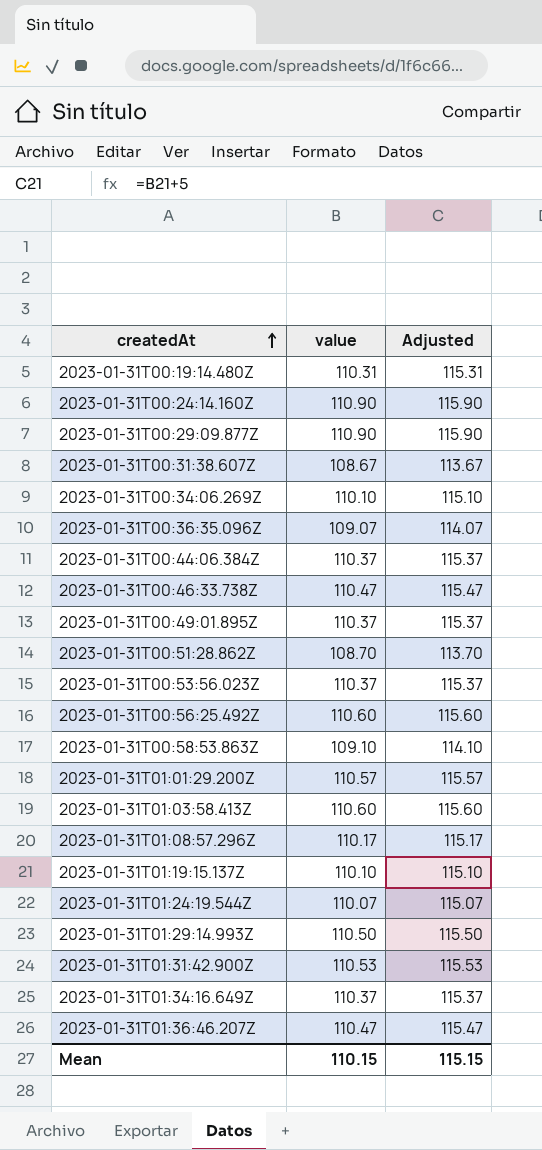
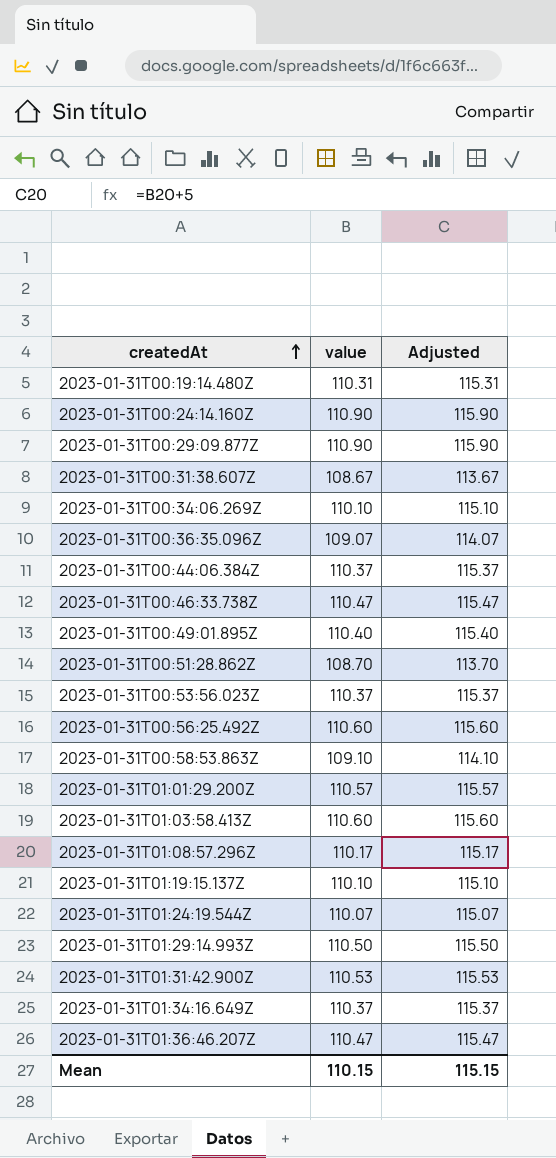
2023-01-31T00:49:01.895Z | value: 110.37 -> 110.40
2023-01-31T00:49:01.895Z | Adjusted: 115.37 -> 115.40

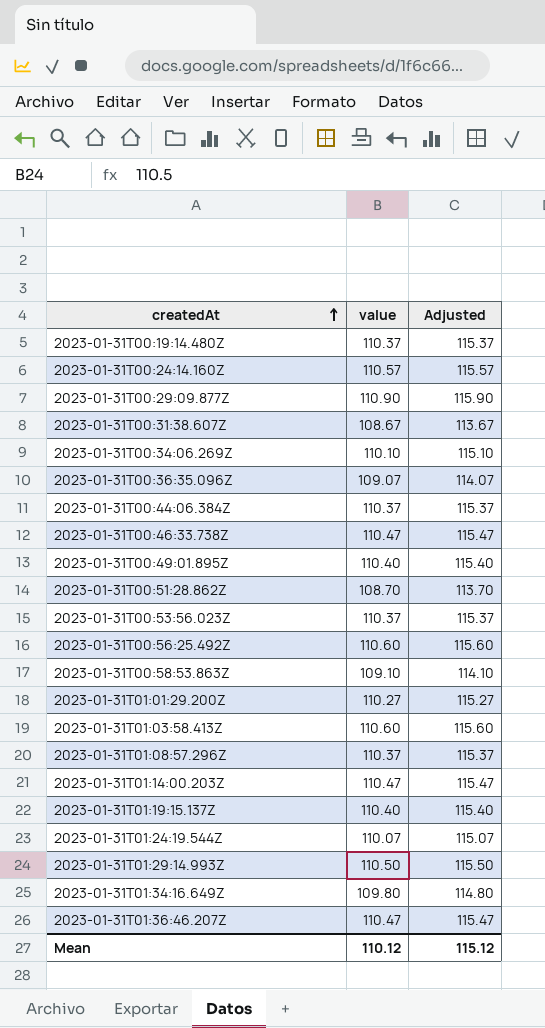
row 2023-01-31T01:31:42.900Z: 110.53 | 115.53 -> none
2023-01-31T00:19:14.480Z | value: 110.31 -> 110.37
2023-01-31T00:19:14.480Z | Adjusted: 115.31 -> 115.37
2023-01-31T00:24:14.160Z | value: 110.90 -> 110.57
2023-01-31T00:24:14.160Z | Adjusted: 115.90 -> 115.57
2023-01-31T01:01:29.200Z | value: 110.57 -> 110.27
2023-01-31T01:01:29.200Z | Adjusted: 115.57 -> 115.27
2023-01-31T01:08:57.296Z | value: 110.17 -> 110.37
2023-01-31T01:08:57.296Z | Adjusted: 115.17 -> 115.37
row 2023-01-31T01:14:00.203Z: none -> 110.47 | 115.47
2023-01-31T01:19:15.137Z | value: 110.10 -> 110.40
2023-01-31T01:19:15.137Z | Adjusted: 115.10 -> 115.40
2023-01-31T01:34:16.649Z | value: 110.37 -> 109.80
2023-01-31T01:34:16.649Z | Adjusted: 115.37 -> 114.80
Mean | value: 110.15 -> 110.12
Mean | Adjusted: 115.15 -> 115.12

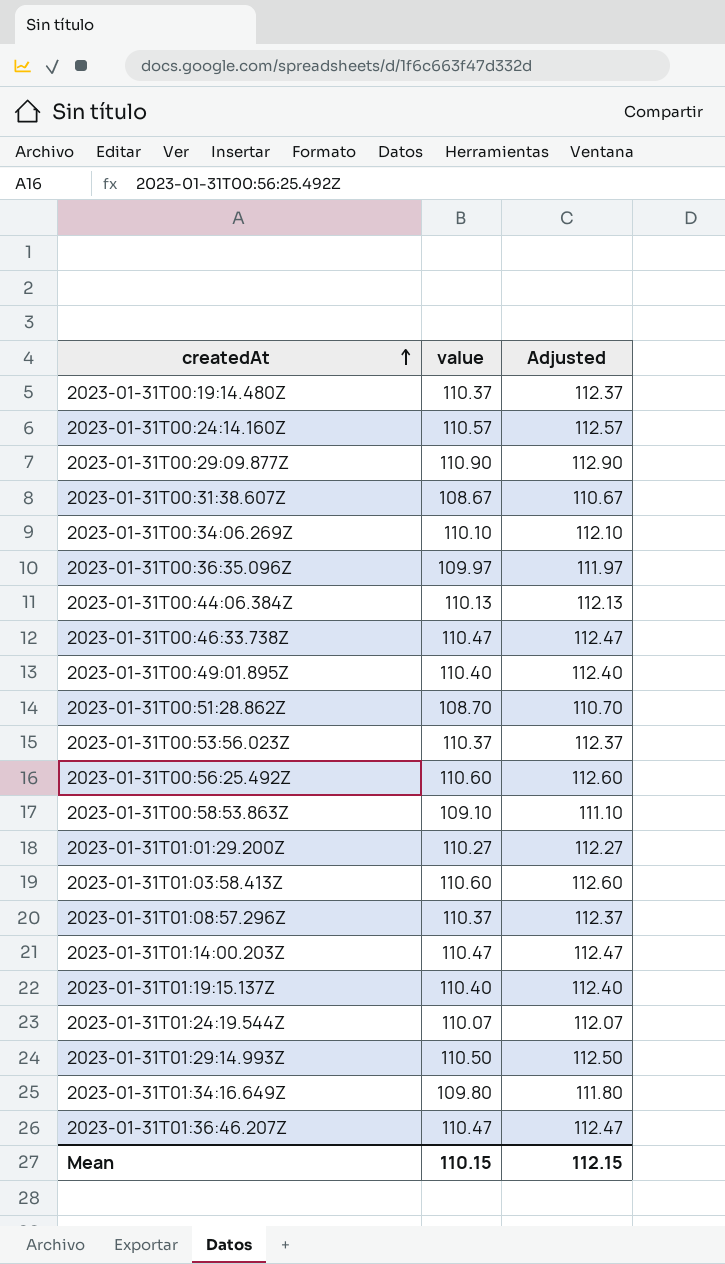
column Adjusted | formula: [value] + 5 -> [value] + 2
2023-01-31T00:36:35.096Z | value: 109.07 -> 109.97
2023-01-31T00:44:06.384Z | value: 110.37 -> 110.13
Mean | value: 110.12 -> 110.15
Mean | Adjusted: 115.12 -> 112.15

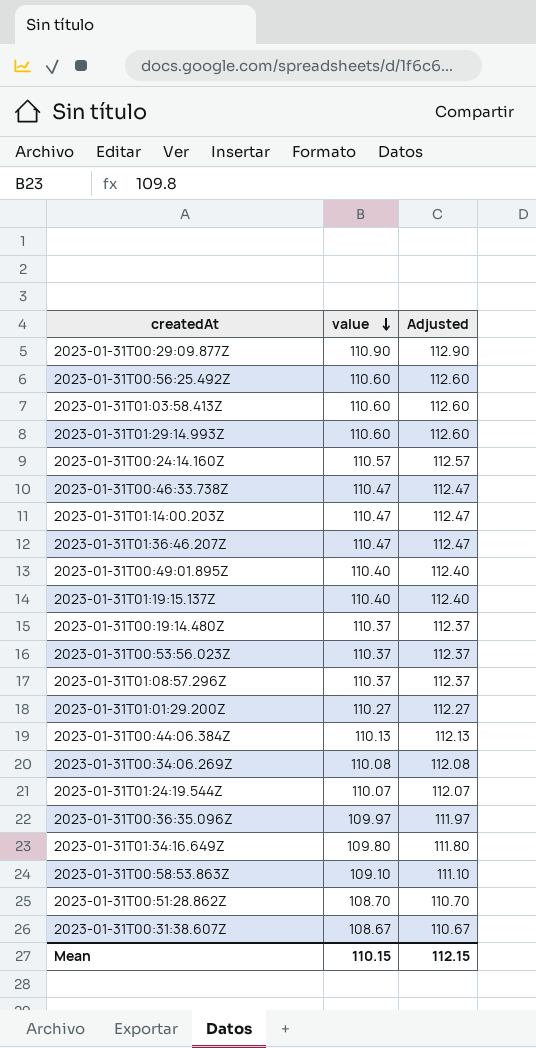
row order: createdAt ascending -> value descending
2023-01-31T01:29:14.993Z | value: 110.50 -> 110.60
2023-01-31T01:29:14.993Z | Adjusted: 112.50 -> 112.60
2023-01-31T00:34:06.269Z | value: 110.10 -> 110.08
2023-01-31T00:34:06.269Z | Adjusted: 112.10 -> 112.08

